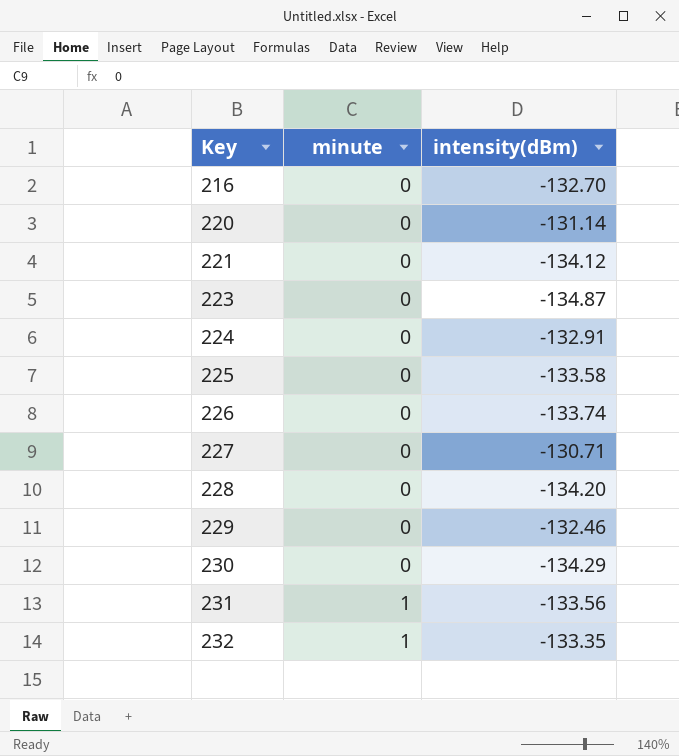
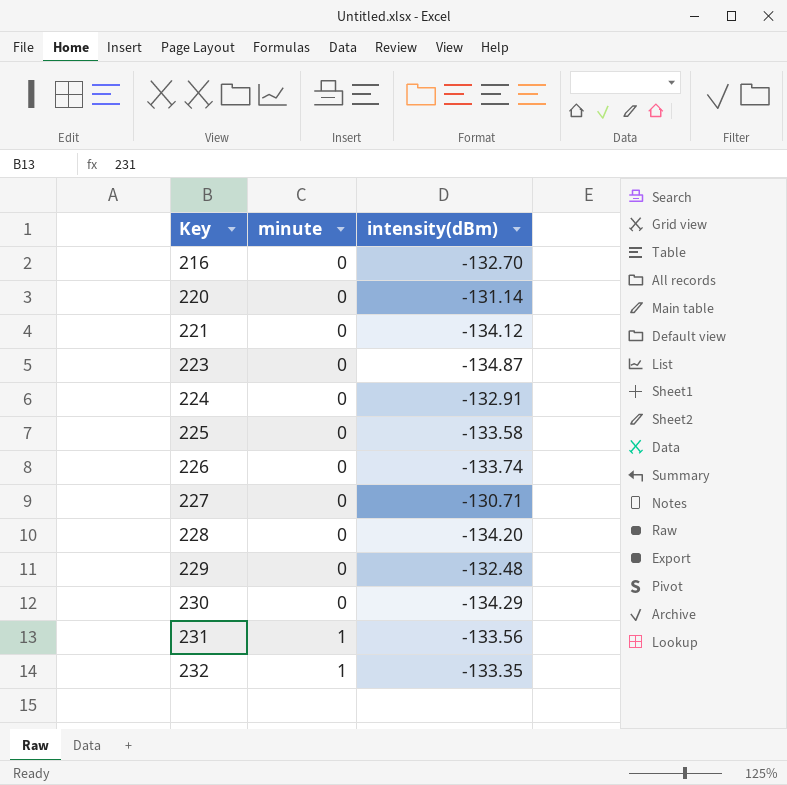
229 | intensity(dBm): -132.46 -> -132.48

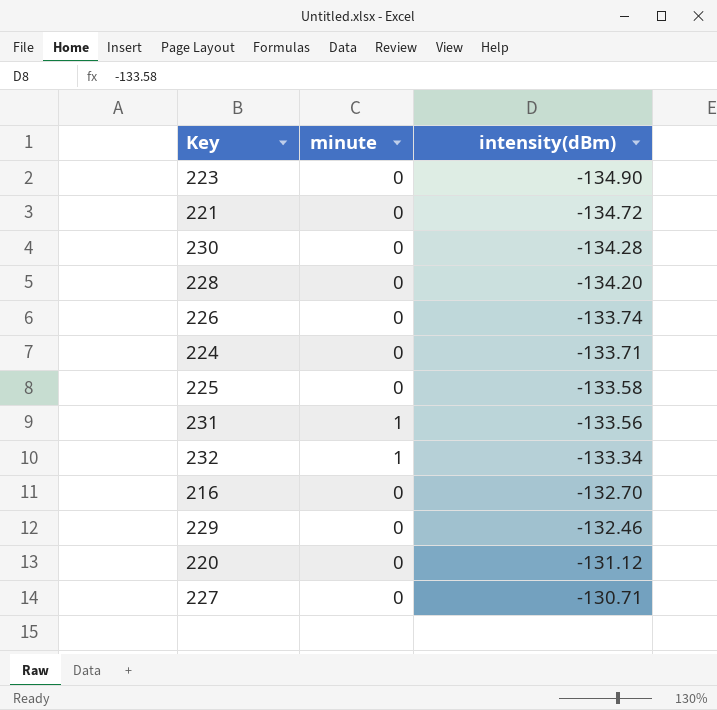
row order: Key ascending -> intensity(dBm) ascending
223 | intensity(dBm): -134.87 -> -134.90
221 | intensity(dBm): -134.12 -> -134.72
230 | intensity(dBm): -134.29 -> -134.28
224 | intensity(dBm): -132.91 -> -133.71
232 | intensity(dBm): -133.35 -> -133.34
229 | intensity(dBm): -132.48 -> -132.46
220 | intensity(dBm): -131.14 -> -131.12

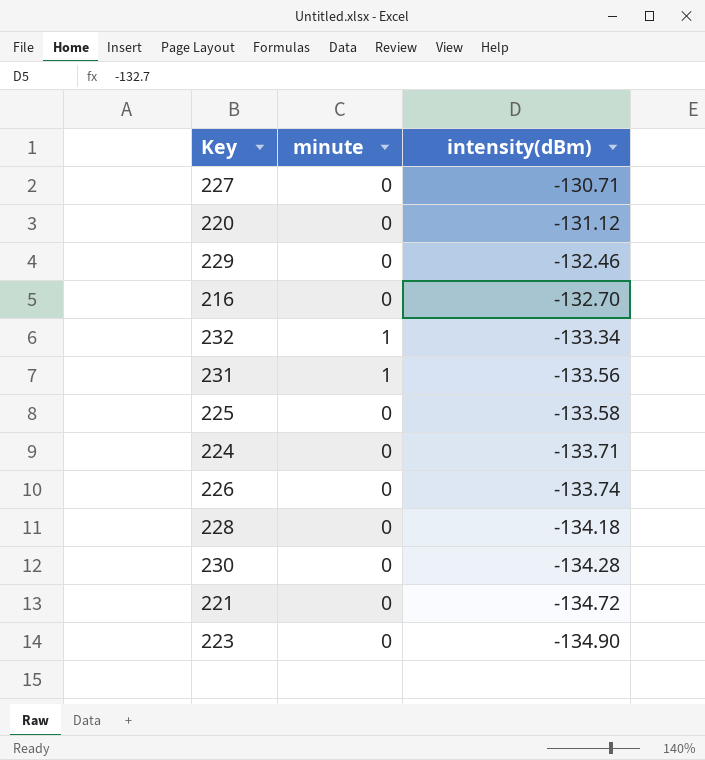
row order: intensity(dBm) ascending -> intensity(dBm) descending
228 | intensity(dBm): -134.20 -> -134.18

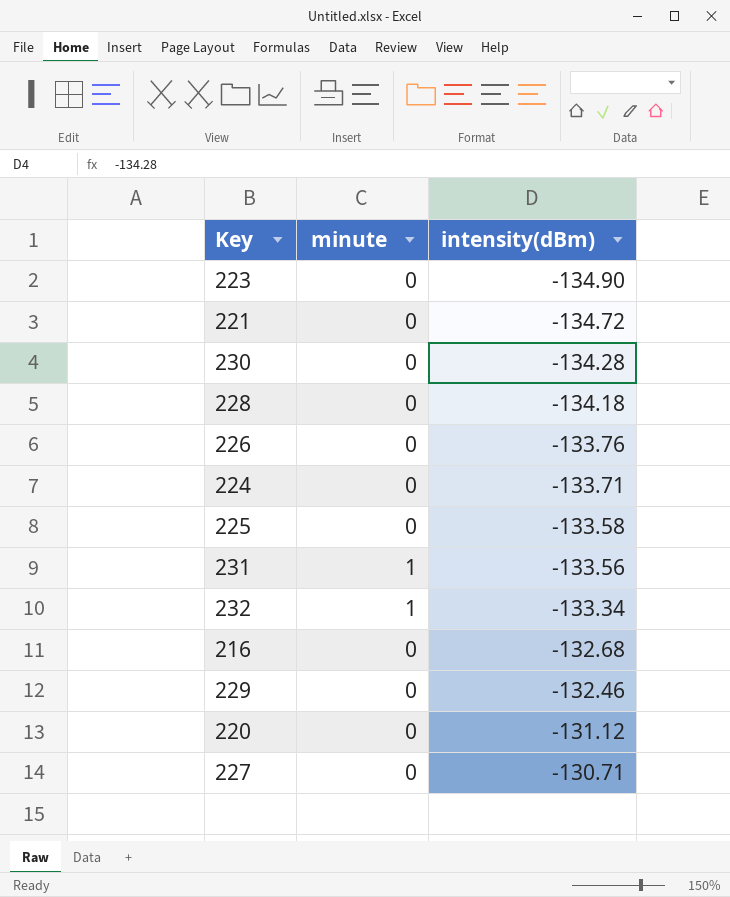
row order: intensity(dBm) descending -> intensity(dBm) ascending
226 | intensity(dBm): -133.74 -> -133.76
216 | intensity(dBm): -132.70 -> -132.68

